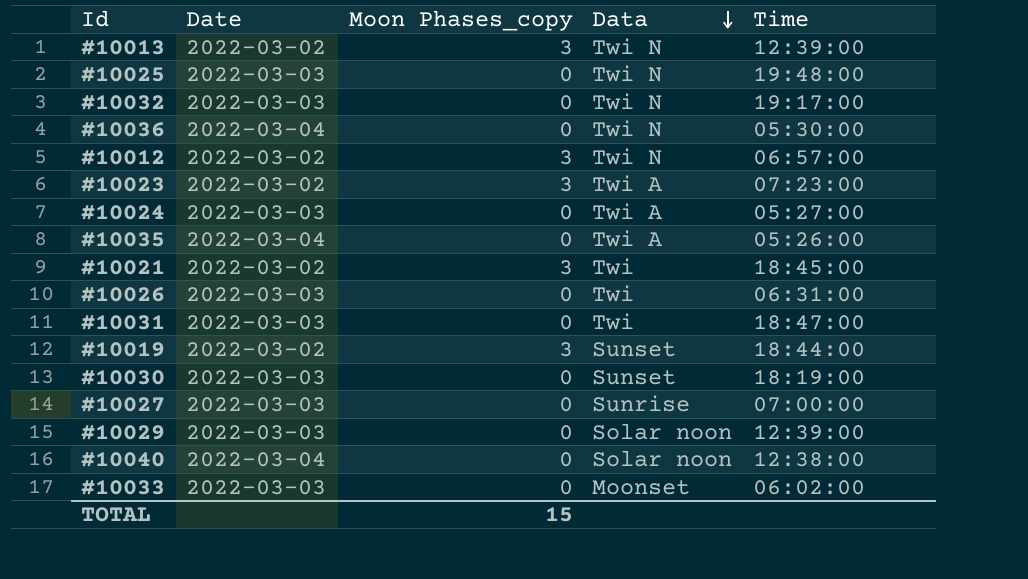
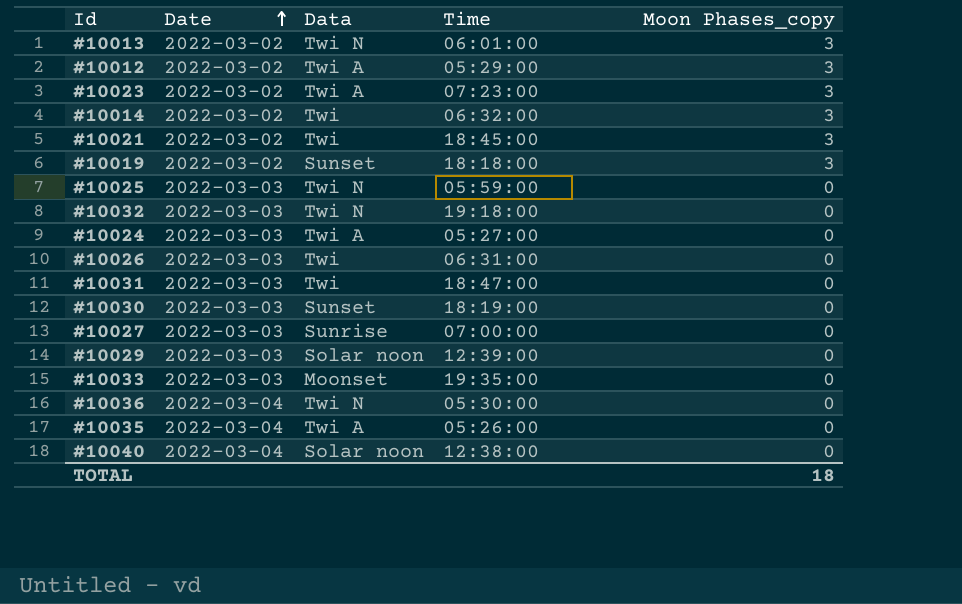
row order: Data descending -> Date ascending
column Moon Phases_copy | position: 3 -> 5
#10013 | Time: 12:39:00 -> 06:01:00
#10012 | Data: Twi N -> Twi A
#10012 | Time: 06:57:00 -> 05:29:00
row #10014: none -> 2022-03-02 | Twi | 06:32:00 | 3
#10019 | Time: 18:44:00 -> 18:18:00
#10025 | Time: 19:48:00 -> 05:59:00
#10032 | Time: 19:17:00 -> 19:18:00
#10033 | Time: 06:02:00 -> 19:35:00
TOTAL | Moon Phases_copy: 15 -> 18

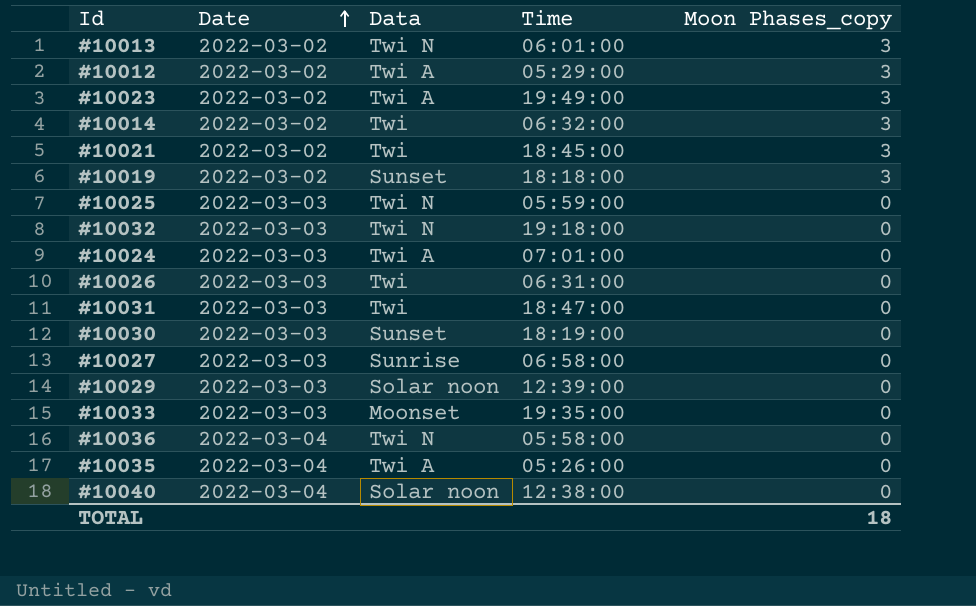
#10023 | Time: 07:23:00 -> 19:49:00
#10024 | Time: 05:27:00 -> 07:01:00
#10027 | Time: 07:00:00 -> 06:58:00
#10036 | Time: 05:30:00 -> 05:58:00

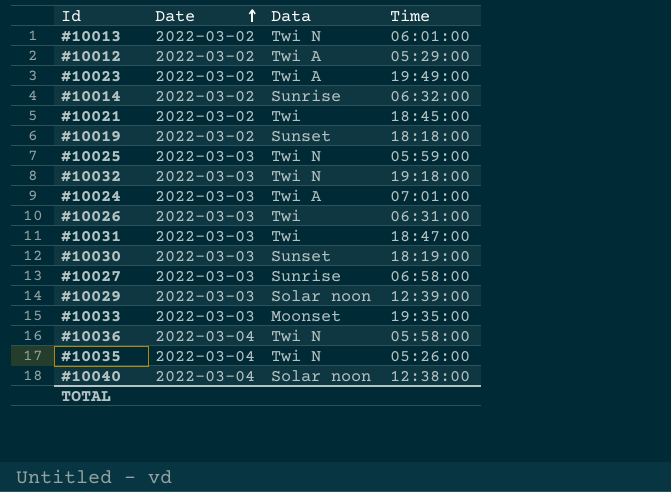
column Moon Phases_copy | position: 5 -> none
#10014 | Data: Twi -> Sunrise
#10035 | Data: Twi A -> Twi N

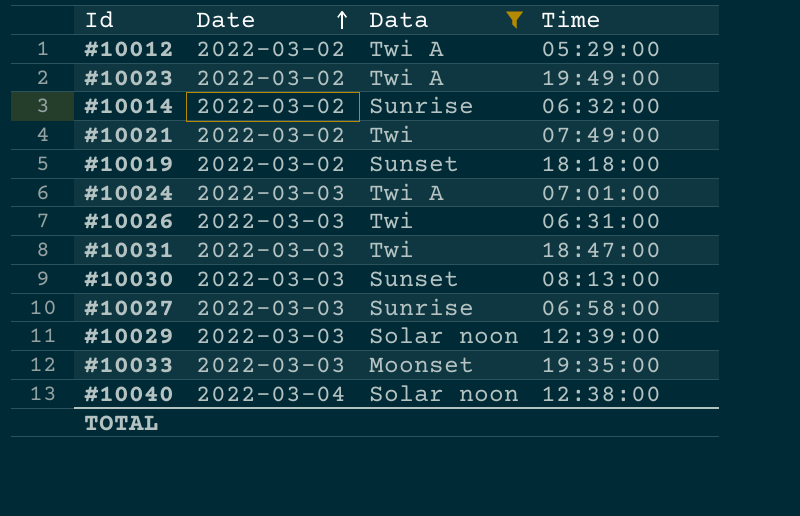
filter: none -> Data != Twi N
#10021 | Time: 18:45:00 -> 07:49:00
#10030 | Time: 18:19:00 -> 08:13:00

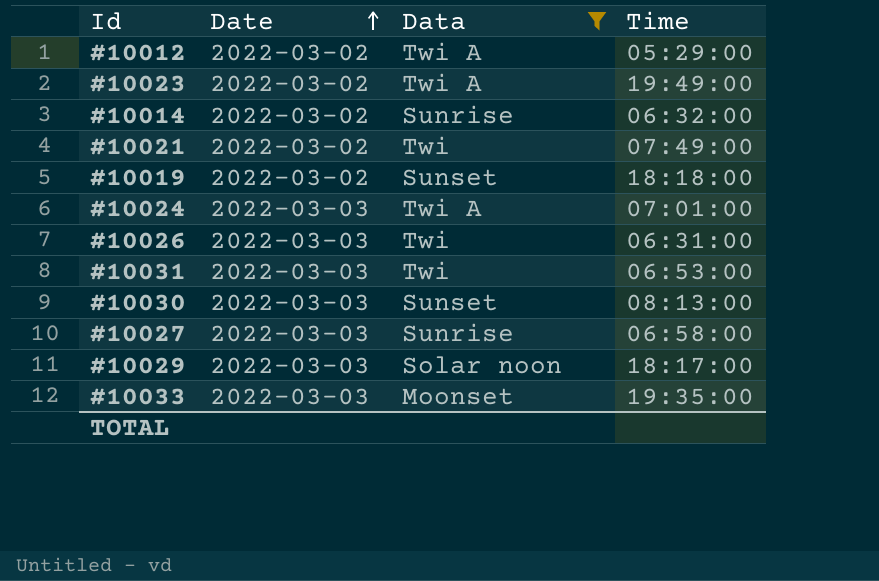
row #10040: 2022-03-04 | Solar noon | 12:38:00 -> none
#10031 | Time: 18:47:00 -> 06:53:00
#10029 | Time: 12:39:00 -> 18:17:00

